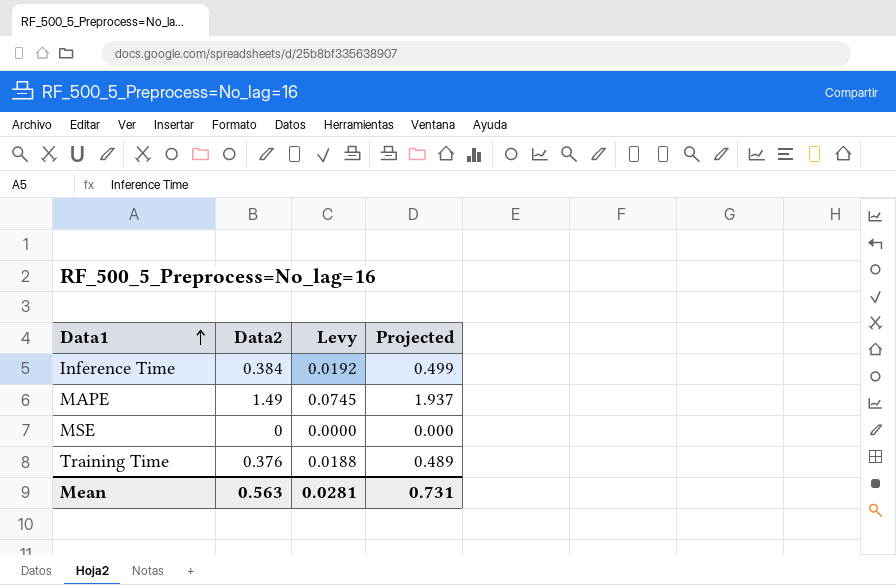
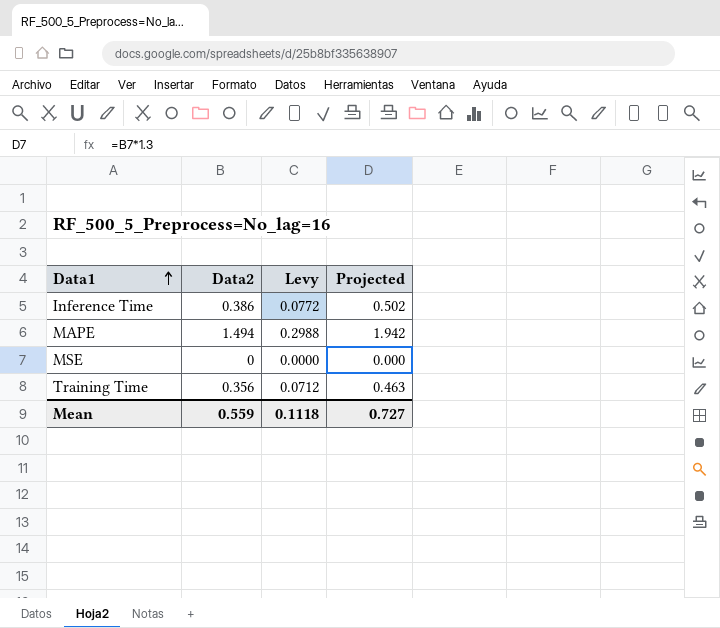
column Levy | formula: [Data2] * 0.05 -> [Data2] * 0.2
Inference Time | Data2: 0.384 -> 0.386
Inference Time | Projected: 0.499 -> 0.502
MAPE | Data2: 1.49 -> 1.494
MAPE | Projected: 1.937 -> 1.942
Training Time | Data2: 0.376 -> 0.356
Training Time | Projected: 0.489 -> 0.463
Mean | Data2: 0.563 -> 0.559
Mean | Levy: 0.0281 -> 0.1118
Mean | Projected: 0.731 -> 0.727

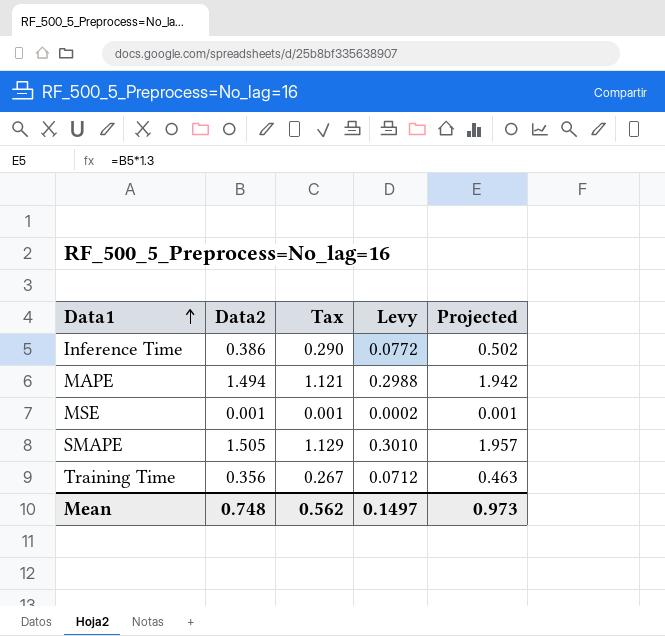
column Tax | formula: none -> [Data2] * 0.75
MSE | Data2: 0 -> 0.001
MSE | Levy: 0.0000 -> 0.0002
MSE | Projected: 0.000 -> 0.001
row SMAPE: none -> 1.505 | 1.129 | 0.3010 | 1.957
Mean | Data2: 0.559 -> 0.748
Mean | Levy: 0.1118 -> 0.1497
Mean | Projected: 0.727 -> 0.973

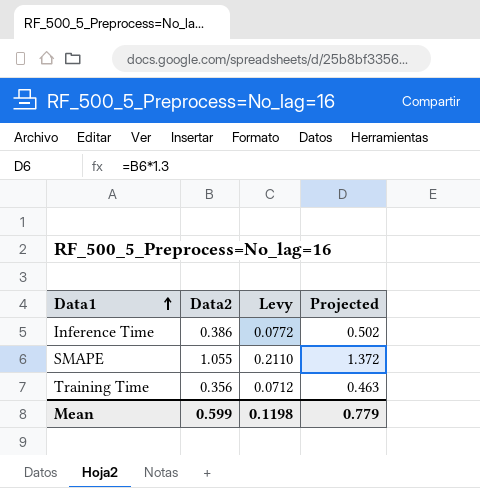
column Tax | formula: [Data2] * 0.75 -> none
row MAPE: 1.494 | 1.121 | 0.2988 | 1.942 -> none
row MSE: 0.001 | 0.001 | 0.0002 | 0.001 -> none
SMAPE | Data2: 1.505 -> 1.055
SMAPE | Levy: 0.3010 -> 0.2110
SMAPE | Projected: 1.957 -> 1.372
Mean | Data2: 0.748 -> 0.599
Mean | Levy: 0.1497 -> 0.1198
Mean | Projected: 0.973 -> 0.779

